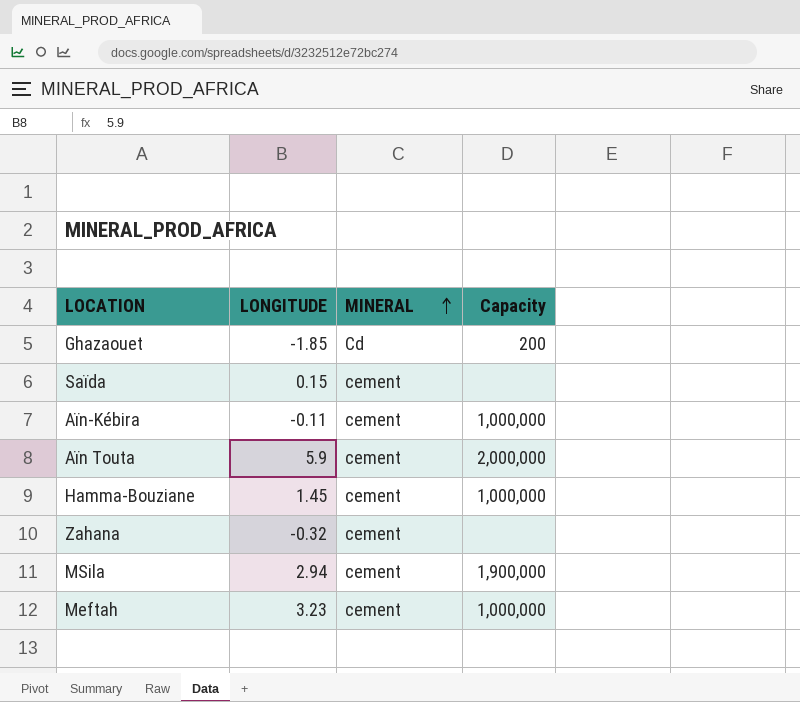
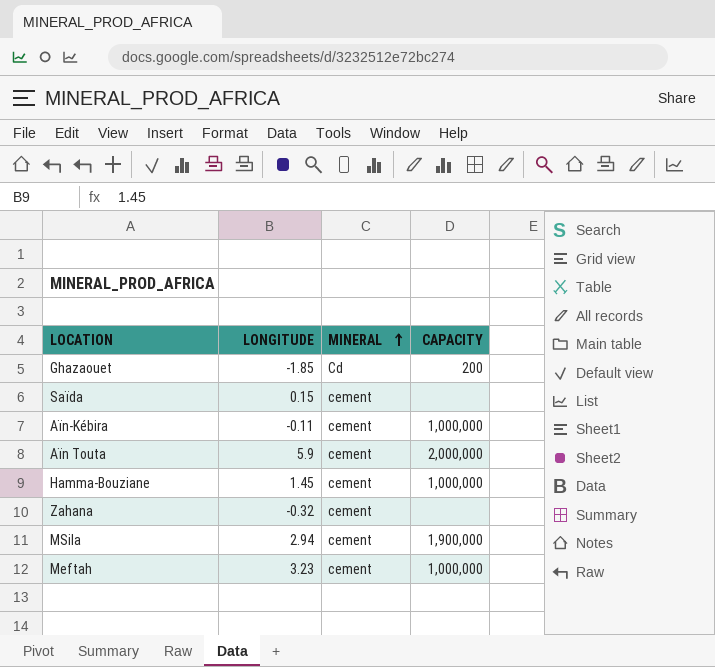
column name: Capacity -> CAPACITY

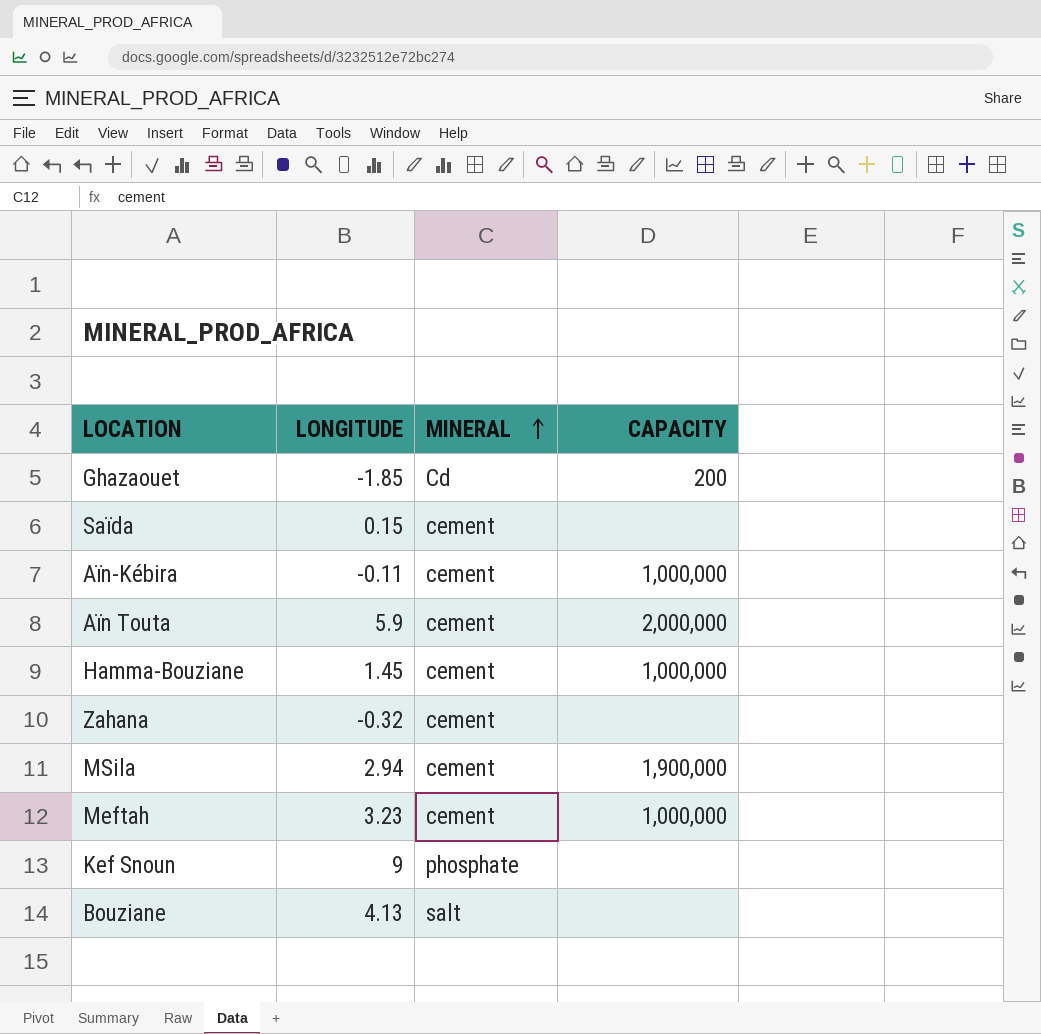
row Kef Snoun: none -> 9 | phosphate | none
row Bouziane: none -> 4.13 | salt | none

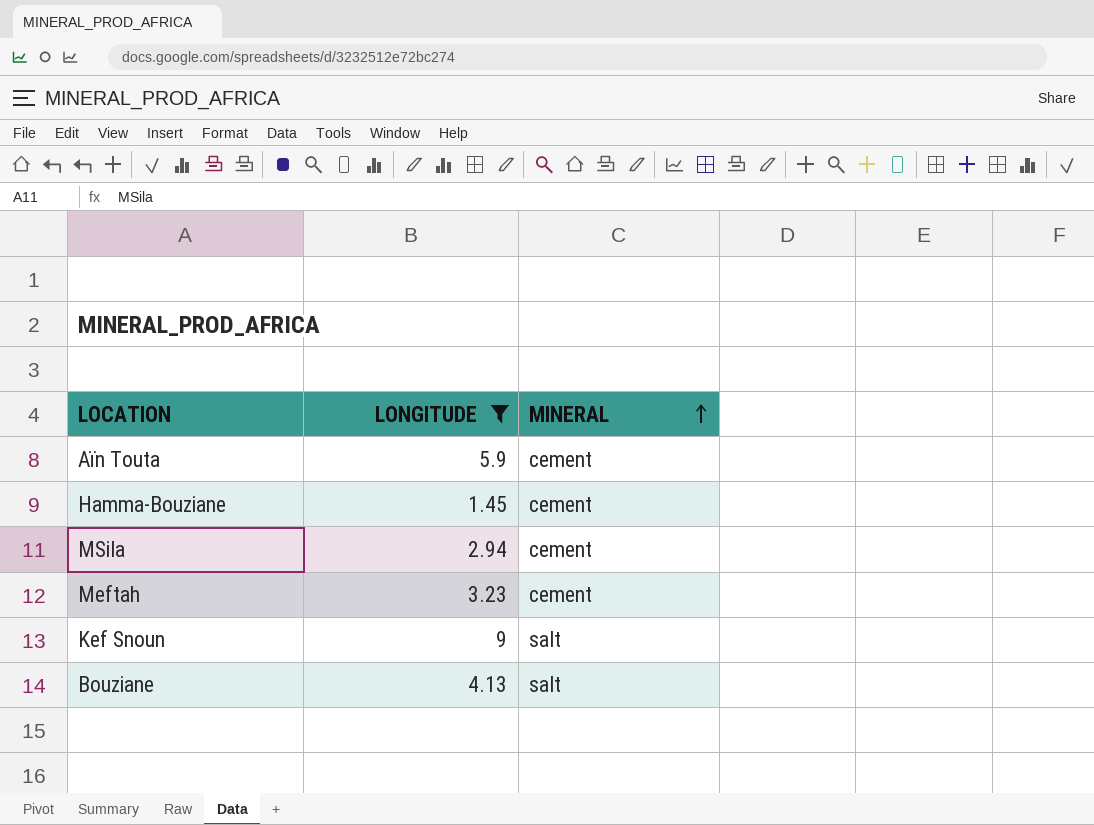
filter: none -> LONGITUDE >= 1.45
column CAPACITY | position: 4 -> none
Kef Snoun | MINERAL: phosphate -> salt

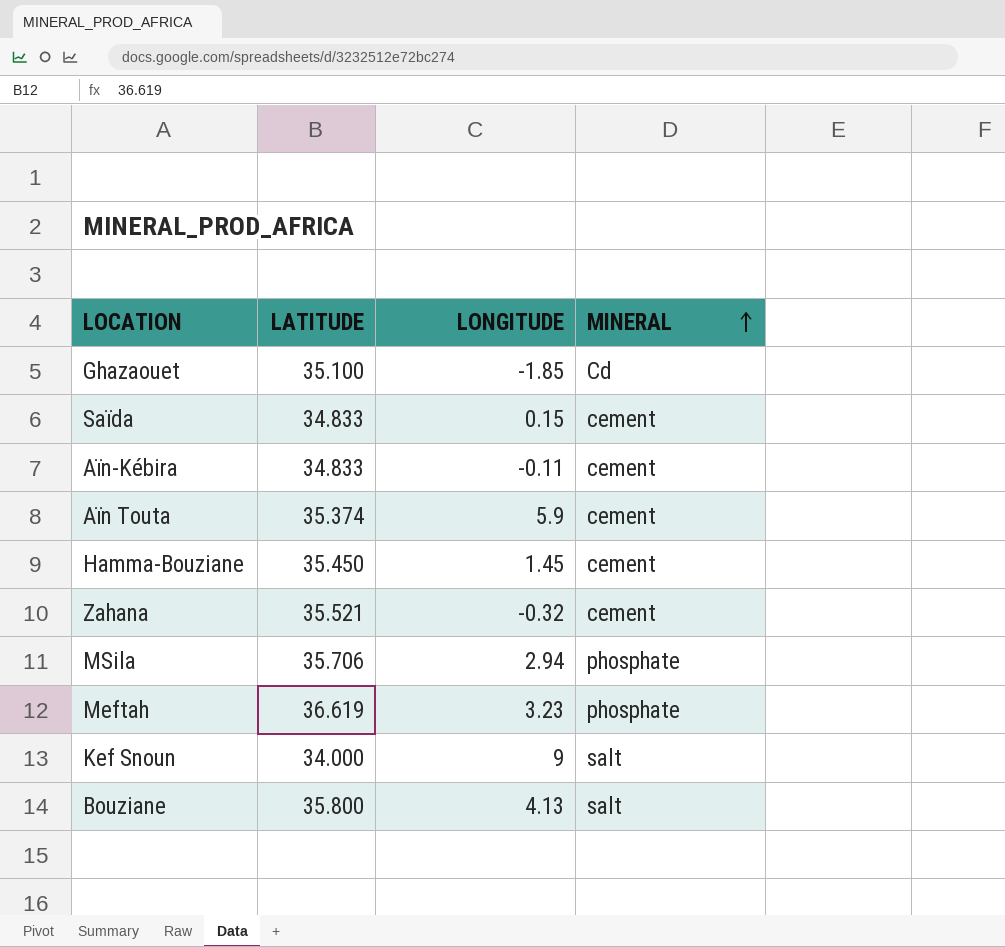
filter: LONGITUDE >= 1.45 -> none
column LATITUDE | position: none -> 2
MSila | MINERAL: cement -> phosphate
Meftah | MINERAL: cement -> phosphate

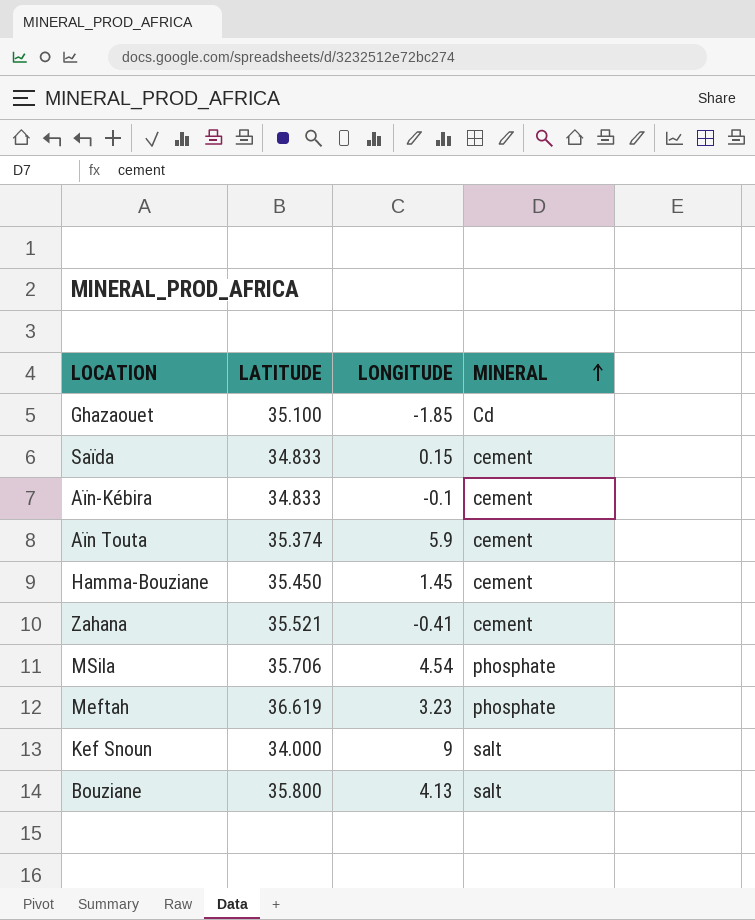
Aïn-Kébira | LONGITUDE: -0.11 -> -0.1
Zahana | LONGITUDE: -0.32 -> -0.41
MSila | LONGITUDE: 2.94 -> 4.54

